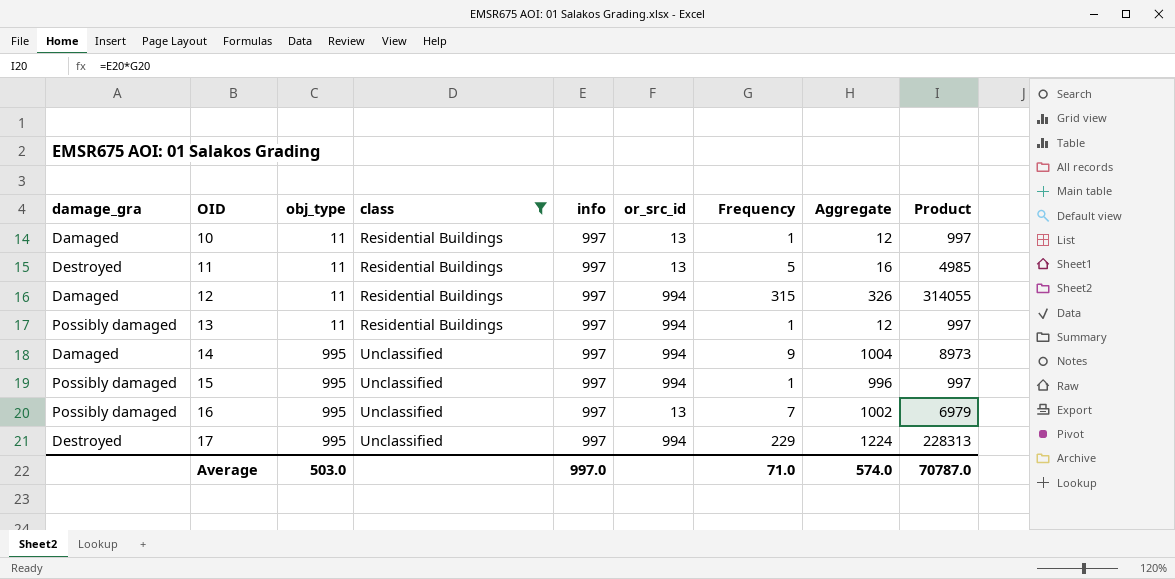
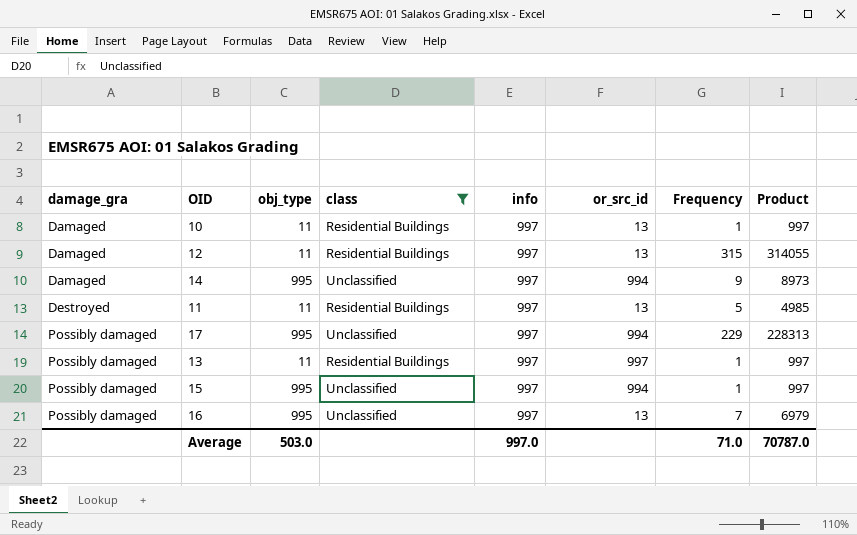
row order: OID ascending -> damage_gra ascending
column Aggregate | formula: [obj_type] + [Frequency] -> none
12 | or_src_id: 994 -> 13
17 | damage_gra: Destroyed -> Possibly damaged
13 | or_src_id: 994 -> 997

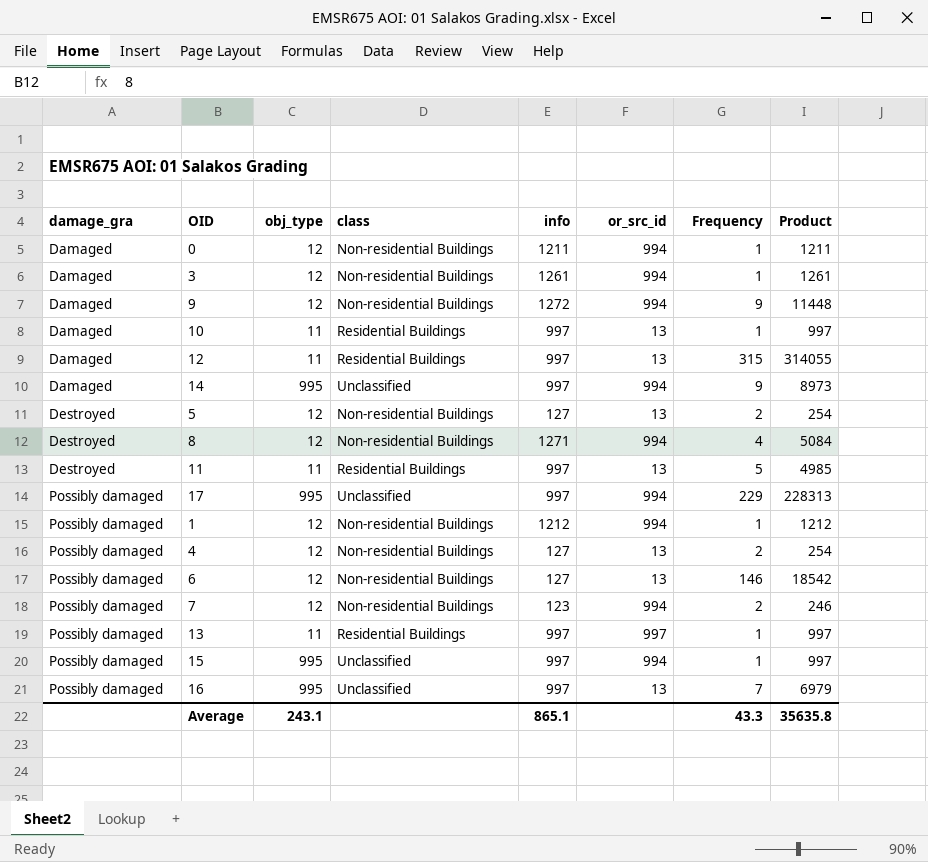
filter: class != Non-residential Buildings -> none
Average | obj_type: 503.0 -> 243.1
Average | info: 997.0 -> 865.1
Average | Frequency: 71.0 -> 43.3
Average | Product: 70787.0 -> 35635.8

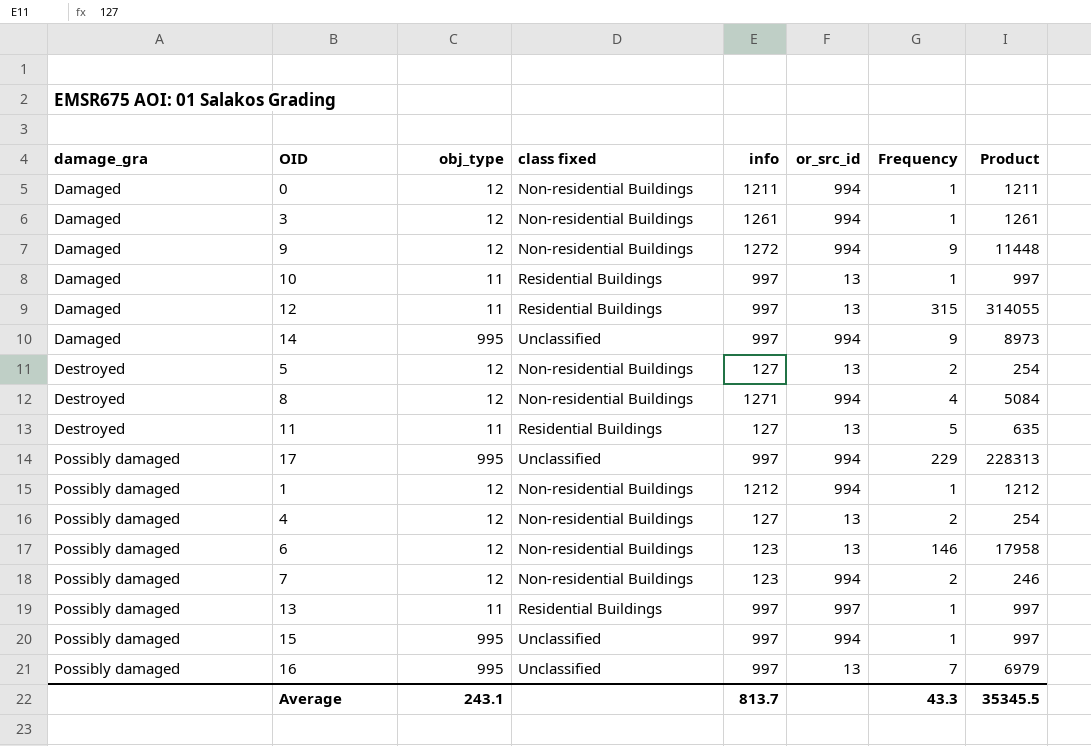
column name: class -> class fixed
11 | info: 997 -> 127
11 | Product: 4985 -> 635
6 | info: 127 -> 123
6 | Product: 18542 -> 17958
Average | info: 865.1 -> 813.7
Average | Product: 35635.8 -> 35345.5

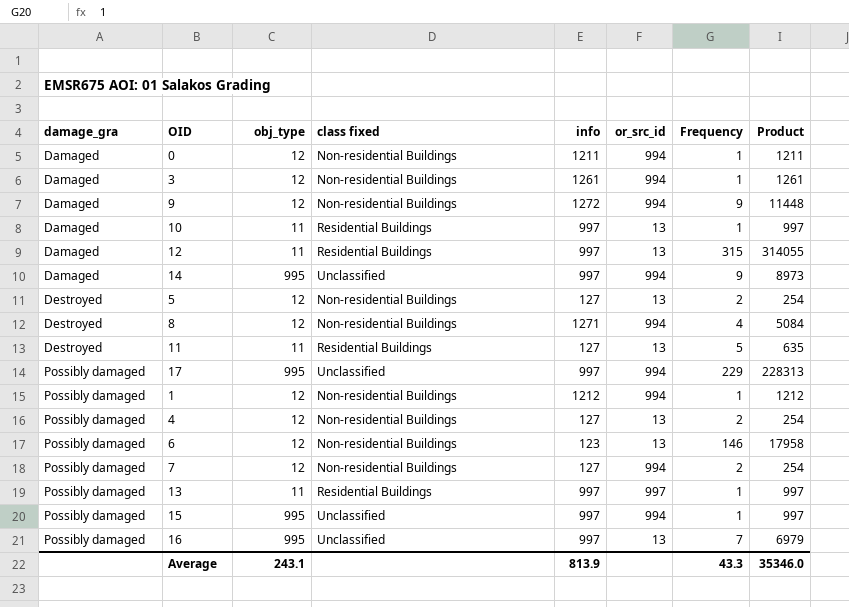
7 | info: 123 -> 127
7 | Product: 246 -> 254
Average | info: 813.7 -> 813.9
Average | Product: 35345.5 -> 35346.0

